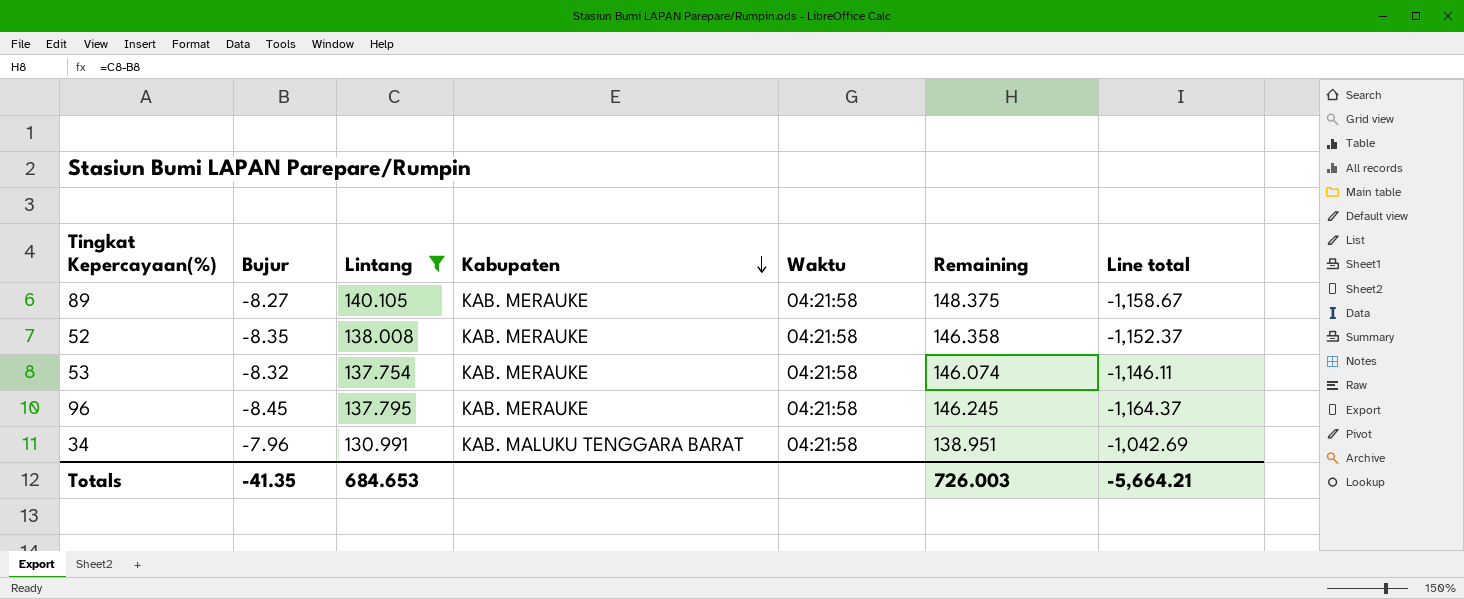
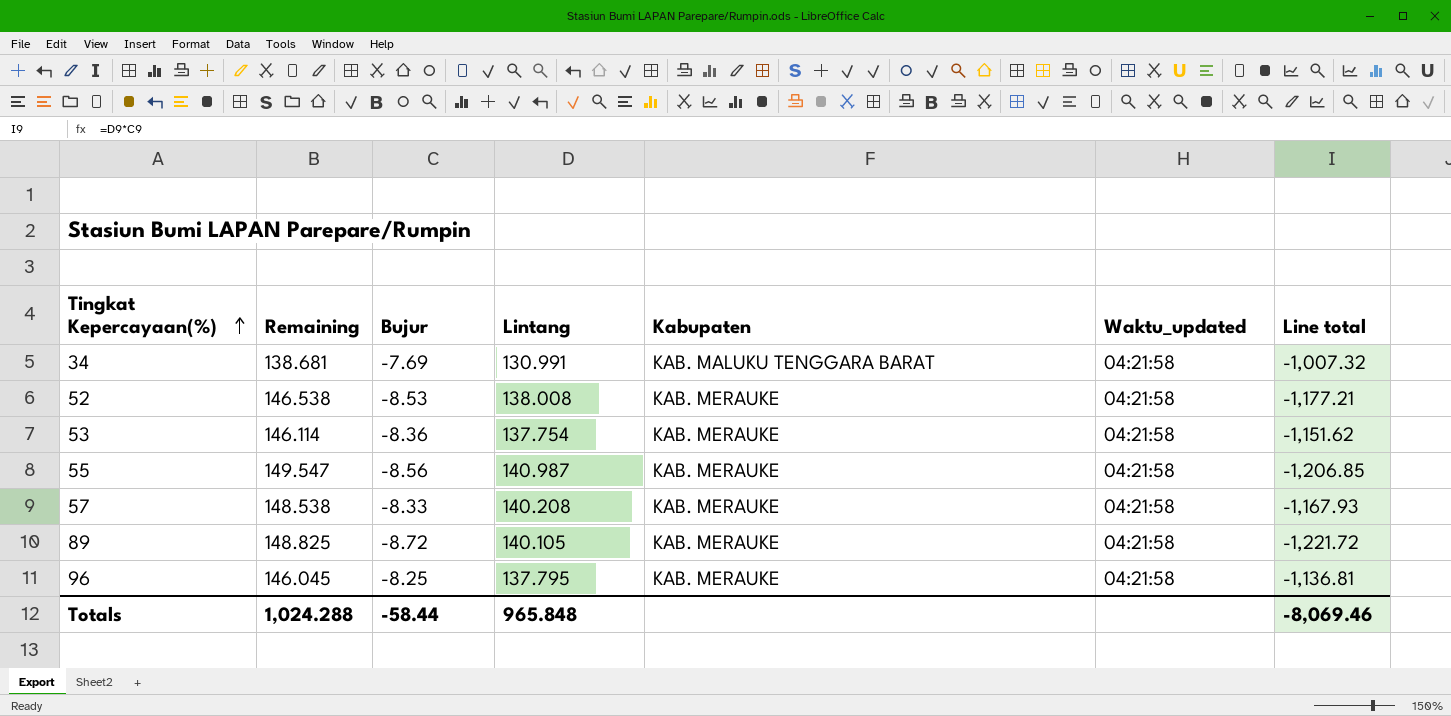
filter: Lintang <= 140.105 -> none
row order: Kabupaten descending -> Tingkat Kepercayaan(%) ascending
column Remaining | position: 6 -> 2
column name: Waktu -> Waktu_updated
34 | Remaining: 138.951 -> 138.681
34 | Bujur: -7.96 -> -7.69
34 | Line total: -1,042.69 -> -1,007.32
52 | Remaining: 146.358 -> 146.538
52 | Bujur: -8.35 -> -8.53
52 | Line total: -1,152.37 -> -1,177.21
53 | Remaining: 146.074 -> 146.114
53 | Bujur: -8.32 -> -8.36
53 | Line total: -1,146.11 -> -1,151.62
89 | Remaining: 148.375 -> 148.825
89 | Bujur: -8.27 -> -8.72
89 | Line total: -1,158.67 -> -1,221.72
96 | Remaining: 146.245 -> 146.045
96 | Bujur: -8.45 -> -8.25
96 | Line total: -1,164.37 -> -1,136.81
Totals | Remaining: 726.003 -> 1,024.288
Totals | Bujur: -41.35 -> -58.44
Totals | Lintang: 684.653 -> 965.848
Totals | Line total: -5,664.21 -> -8,069.46

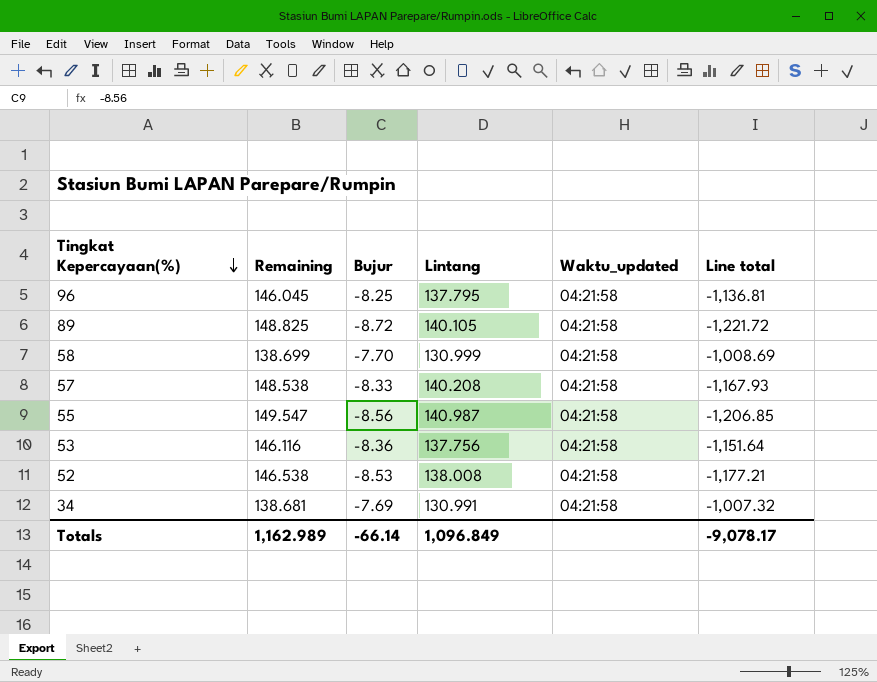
row order: Tingkat Kepercayaan(%) ascending -> Tingkat Kepercayaan(%) descending
column Kabupaten | position: 5 -> none
row 58: none -> 138.699 | -7.70 | 130.999 | 04:21:58 | -1,008.69
53 | Remaining: 146.114 -> 146.116
53 | Lintang: 137.754 -> 137.756
53 | Line total: -1,151.62 -> -1,151.64
Totals | Remaining: 1,024.288 -> 1,162.989
Totals | Bujur: -58.44 -> -66.14
Totals | Lintang: 965.848 -> 1,096.849
Totals | Line total: -8,069.46 -> -9,078.17

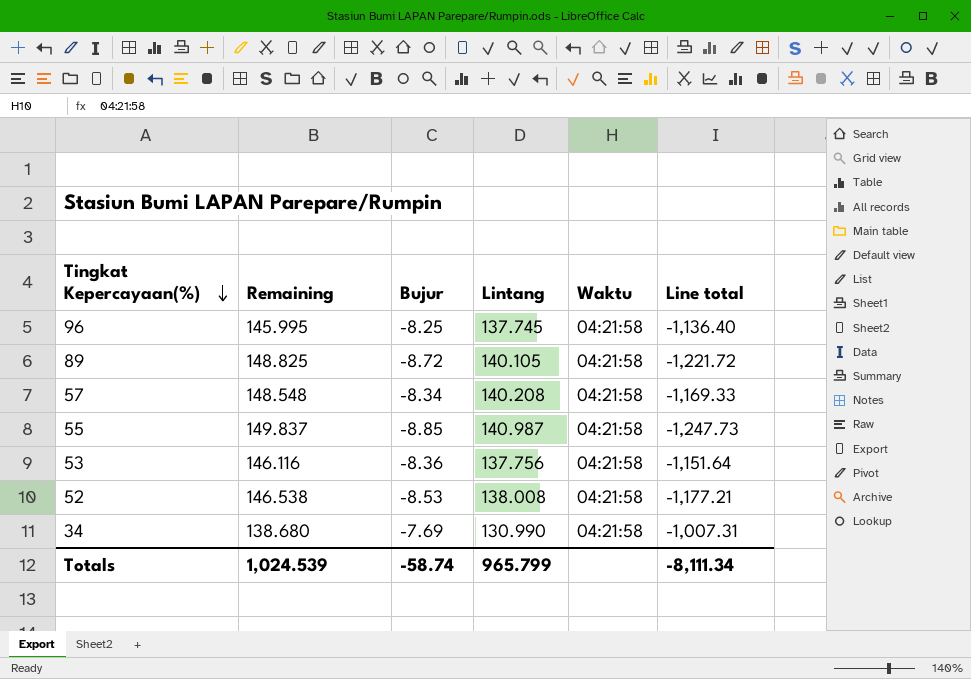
column name: Waktu_updated -> Waktu
row 58: 138.699 | -7.70 | 130.999 | 04:21:58 | -1,008.69 -> none
96 | Remaining: 146.045 -> 145.995
96 | Lintang: 137.795 -> 137.745
96 | Line total: -1,136.81 -> -1,136.40
57 | Remaining: 148.538 -> 148.548
57 | Bujur: -8.33 -> -8.34
57 | Line total: -1,167.93 -> -1,169.33
55 | Remaining: 149.547 -> 149.837
55 | Bujur: -8.56 -> -8.85
55 | Line total: -1,206.85 -> -1,247.73
34 | Remaining: 138.681 -> 138.680
34 | Lintang: 130.991 -> 130.990
34 | Line total: -1,007.32 -> -1,007.31
Totals | Remaining: 1,162.989 -> 1,024.539
Totals | Bujur: -66.14 -> -58.74
Totals | Lintang: 1,096.849 -> 965.799
Totals | Line total: -9,078.17 -> -8,111.34

